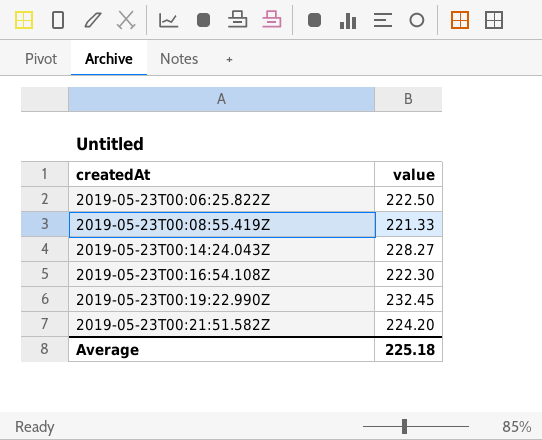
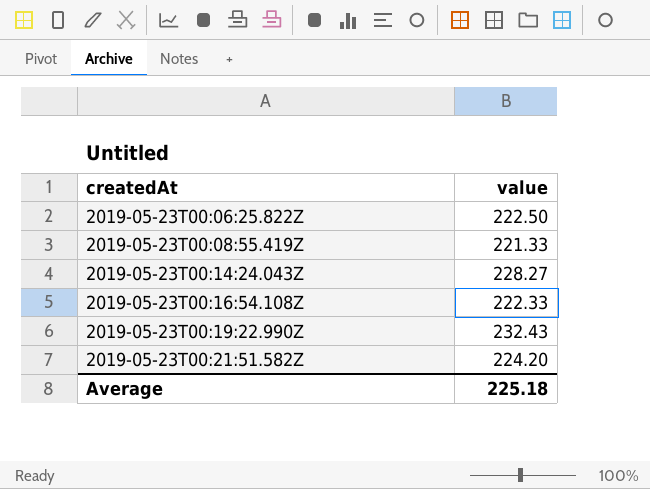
2019-05-23T00:16:54.108Z | value: 222.30 -> 222.33
2019-05-23T00:19:22.990Z | value: 232.45 -> 232.43

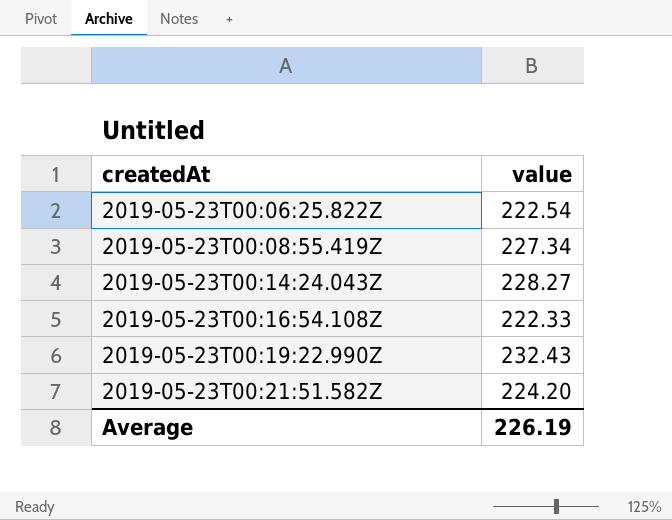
2019-05-23T00:06:25.822Z | value: 222.50 -> 222.54
2019-05-23T00:08:55.419Z | value: 221.33 -> 227.34
Average | value: 225.18 -> 226.19

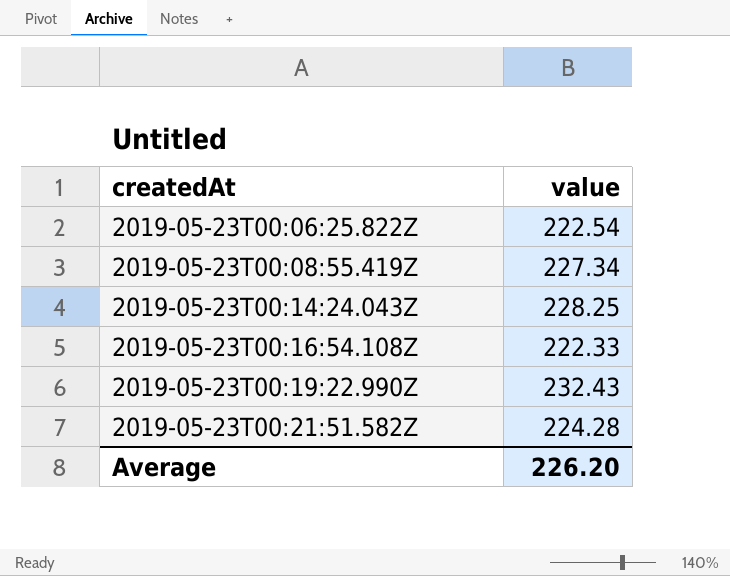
2019-05-23T00:14:24.043Z | value: 228.27 -> 228.25
2019-05-23T00:21:51.582Z | value: 224.20 -> 224.28
Average | value: 226.19 -> 226.20

